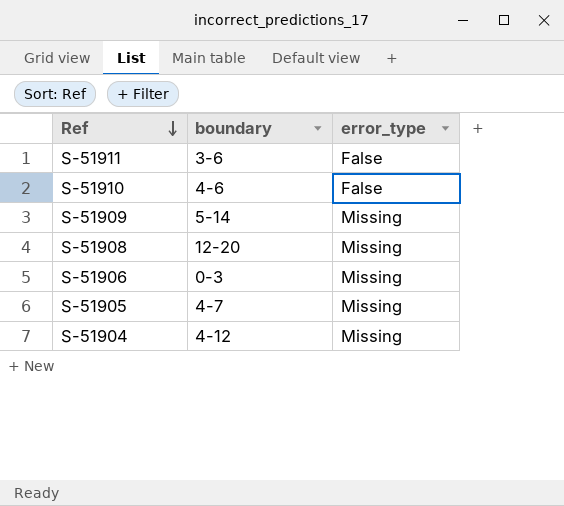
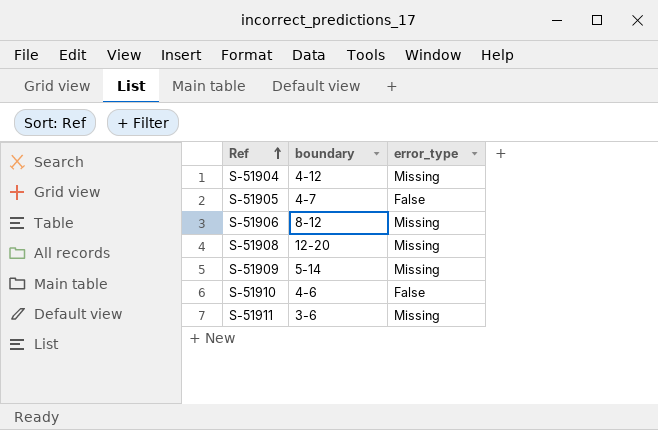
row order: Ref descending -> Ref ascending
S-51905 | error_type: Missing -> False
S-51906 | boundary: 0-3 -> 8-12
S-51911 | error_type: False -> Missing

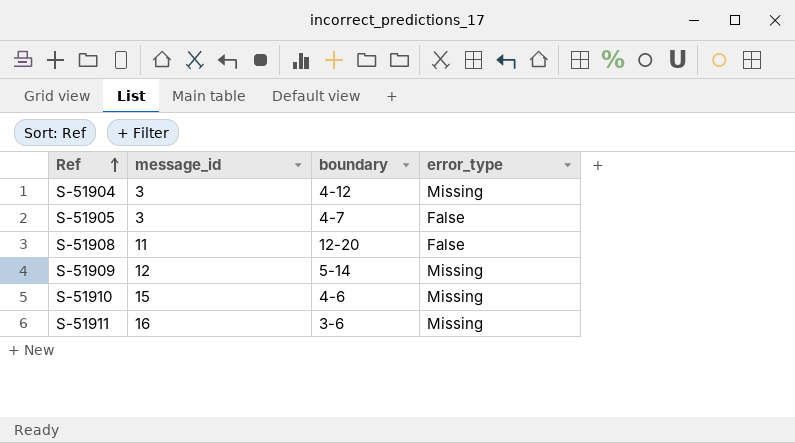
column message_id | position: none -> 2
row S-51906: 8-12 | Missing -> none
S-51908 | error_type: Missing -> False
S-51910 | error_type: False -> Missing

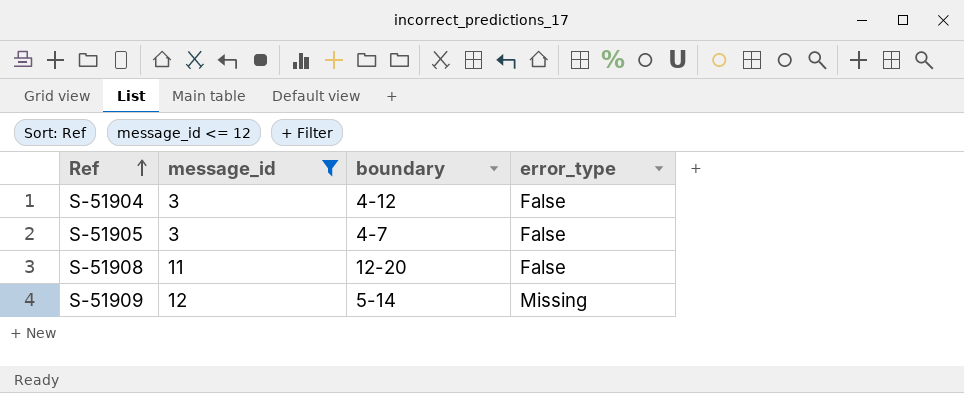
filter: none -> message_id <= 12
S-51904 | error_type: Missing -> False

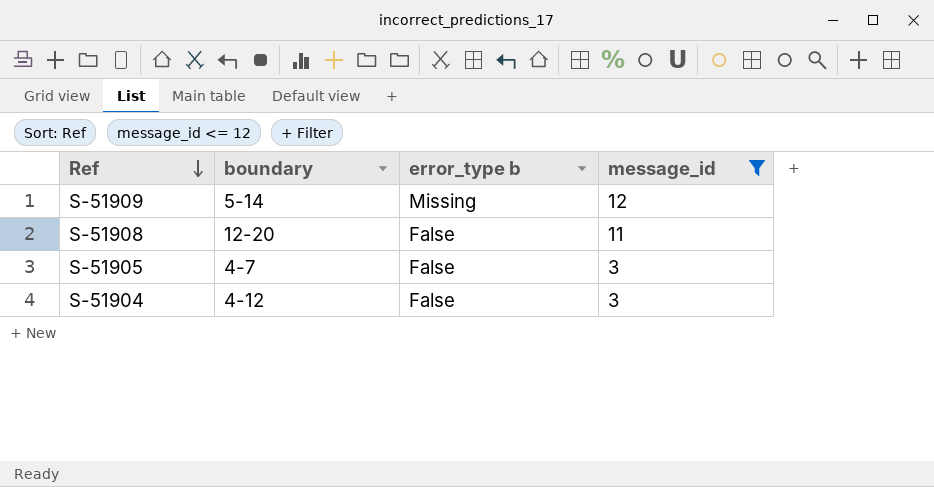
row order: Ref ascending -> Ref descending
column name: error_type -> error_type b
column message_id | position: 2 -> 4

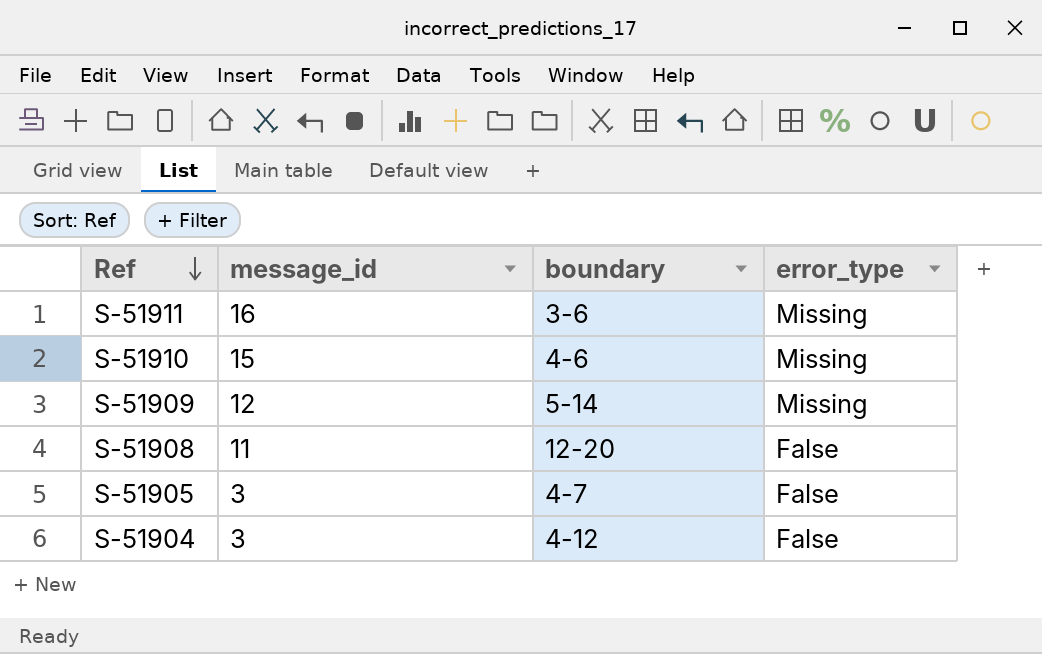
filter: message_id <= 12 -> none
column message_id | position: 4 -> 2
column name: error_type b -> error_type

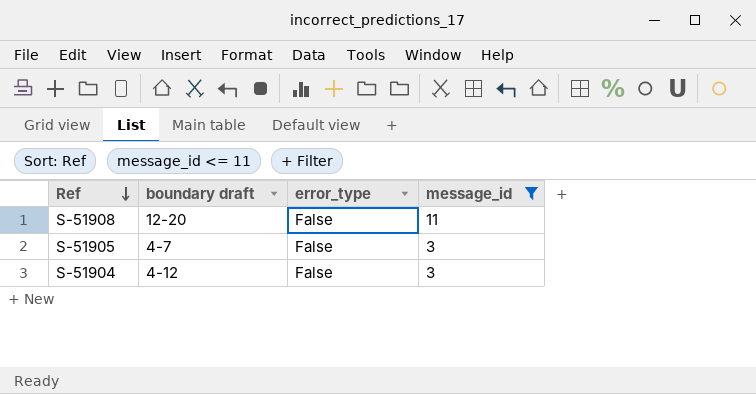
filter: none -> message_id <= 11
column name: boundary -> boundary draft
column message_id | position: 2 -> 4

